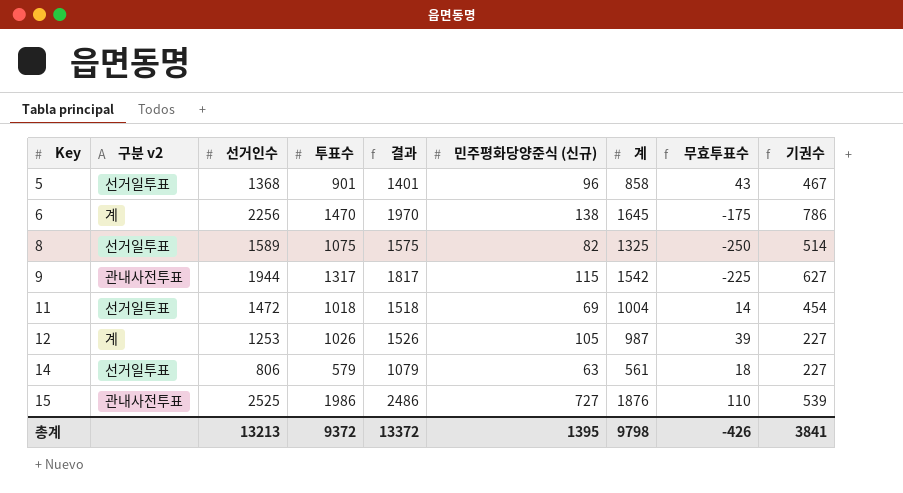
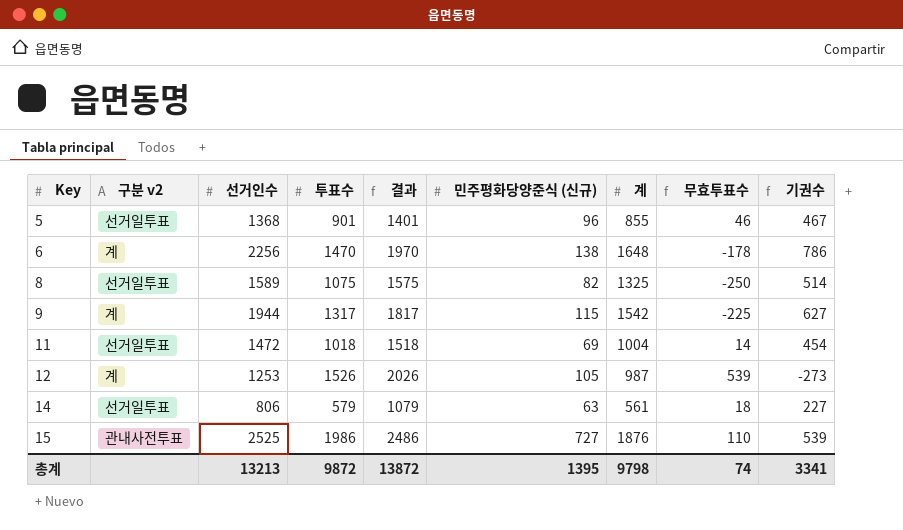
5 | 계: 858 -> 855
5 | 무효투표수: 43 -> 46
6 | 계: 1645 -> 1648
6 | 무효투표수: -175 -> -178
9 | 구분 v2: 관내사전투표 -> 계
12 | 투표수: 1026 -> 1526
12 | 결과: 1526 -> 2026
12 | 무효투표수: 39 -> 539
12 | 기권수: 227 -> -273
총계 | 투표수: 9372 -> 9872
총계 | 결과: 13372 -> 13872
총계 | 무효투표수: -426 -> 74
총계 | 기권수: 3841 -> 3341

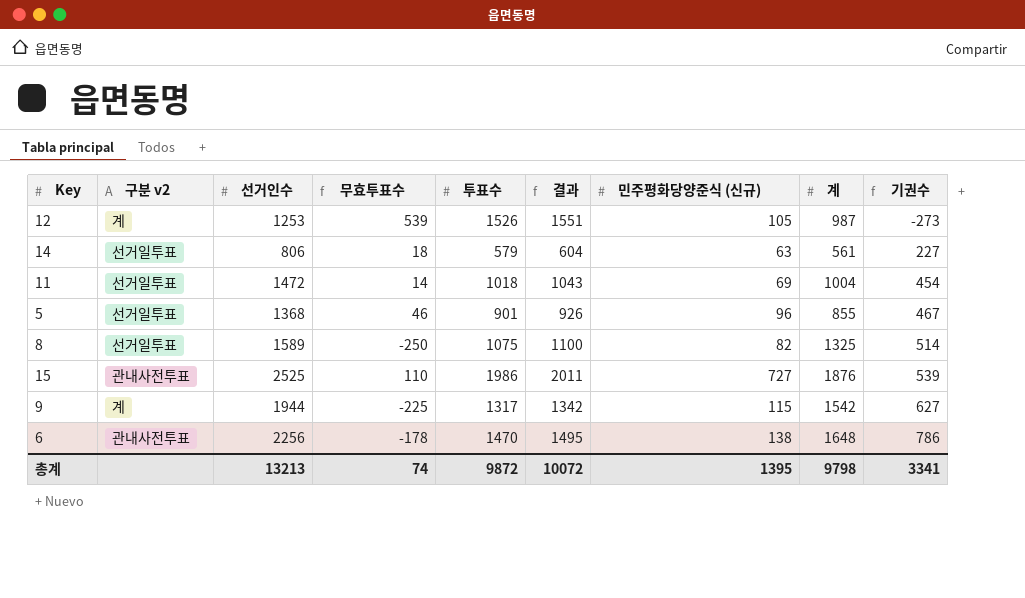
row order: Key ascending -> 기권수 ascending
column 무효투표수 | position: 8 -> 4
column 결과 | formula: [투표수] + 500 -> [투표수] + 25
6 | 구분 v2: 계 -> 관내사전투표
총계 | 결과: 13872 -> 10072

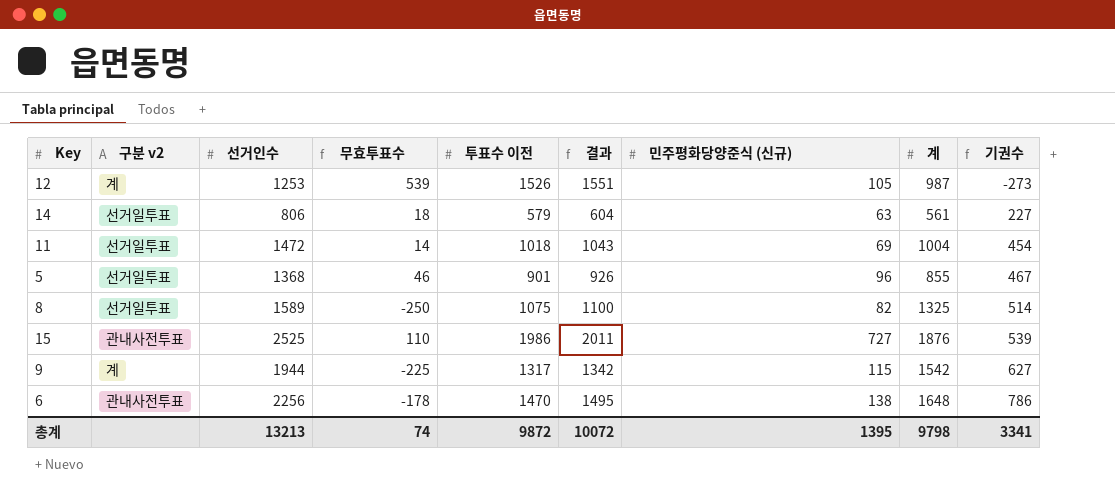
column name: 투표수 -> 투표수 이전

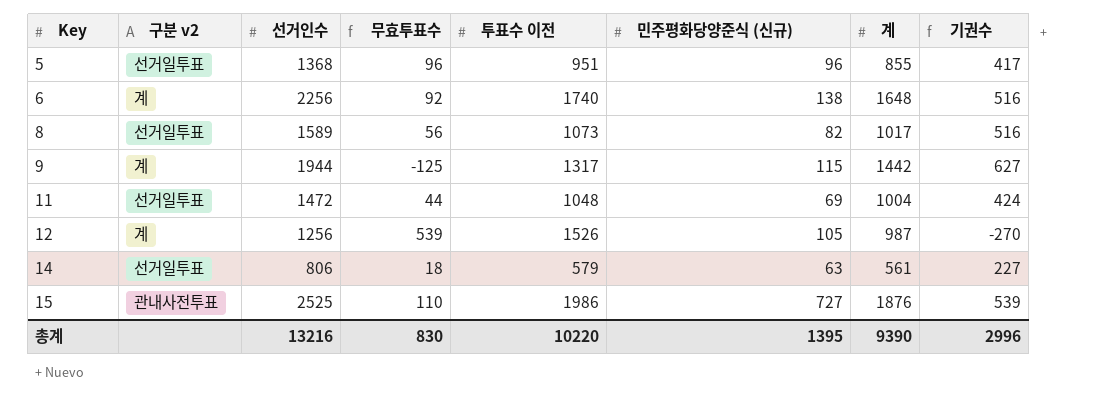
row order: 기권수 ascending -> Key ascending
column 결과 | formula: [투표수 이전] + 25 -> none
5 | 무효투표수: 46 -> 96
5 | 투표수 이전: 901 -> 951
5 | 기권수: 467 -> 417
6 | 구분 v2: 관내사전투표 -> 계
6 | 무효투표수: -178 -> 92
6 | 투표수 이전: 1470 -> 1740
6 | 기권수: 786 -> 516
8 | 무효투표수: -250 -> 56
8 | 투표수 이전: 1075 -> 1073
8 | 계: 1325 -> 1017
8 | 기권수: 514 -> 516
9 | 무효투표수: -225 -> -125
9 | 계: 1542 -> 1442
11 | 무효투표수: 14 -> 44
11 | 투표수 이전: 1018 -> 1048
11 | 기권수: 454 -> 424
12 | 선거인수: 1253 -> 1256
12 | 기권수: -273 -> -270
총계 | 선거인수: 13213 -> 13216
총계 | 무효투표수: 74 -> 830
총계 | 투표수 이전: 9872 -> 10220
총계 | 계: 9798 -> 9390
총계 | 기권수: 3341 -> 2996

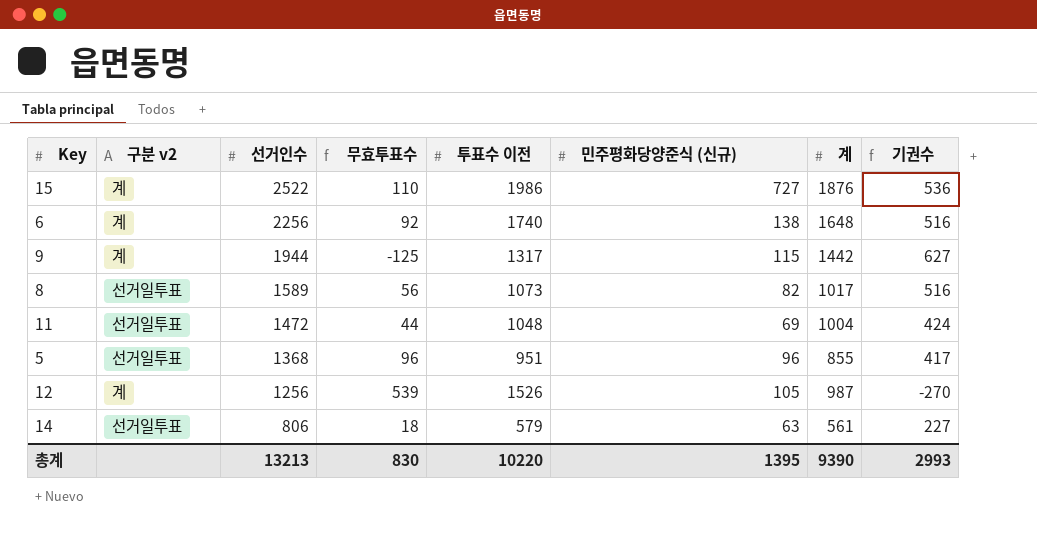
row order: Key ascending -> 선거인수 descending
15 | 구분 v2: 관내사전투표 -> 계
15 | 선거인수: 2525 -> 2522
15 | 기권수: 539 -> 536
총계 | 선거인수: 13216 -> 13213
총계 | 기권수: 2996 -> 2993

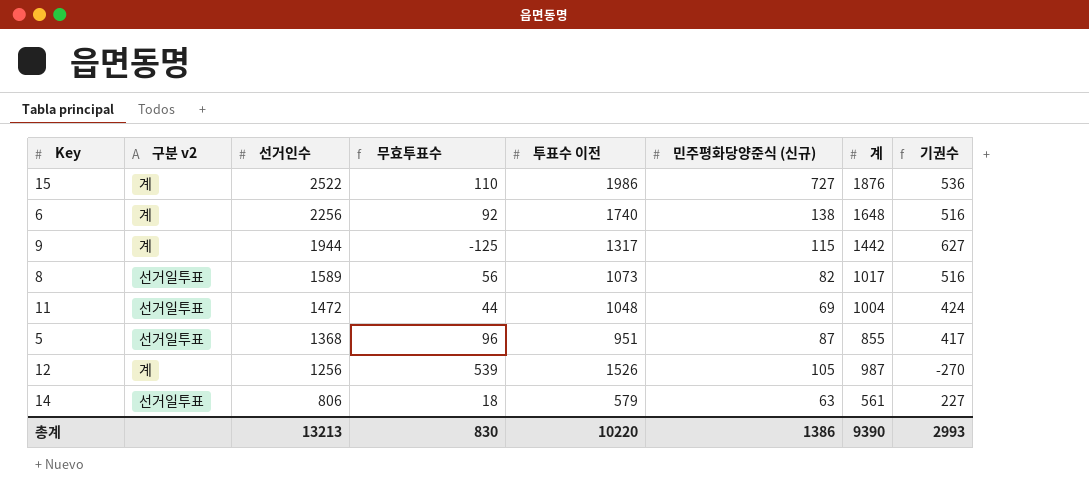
5 | 민주평화당양준식 (신규): 96 -> 87
총계 | 민주평화당양준식 (신규): 1395 -> 1386

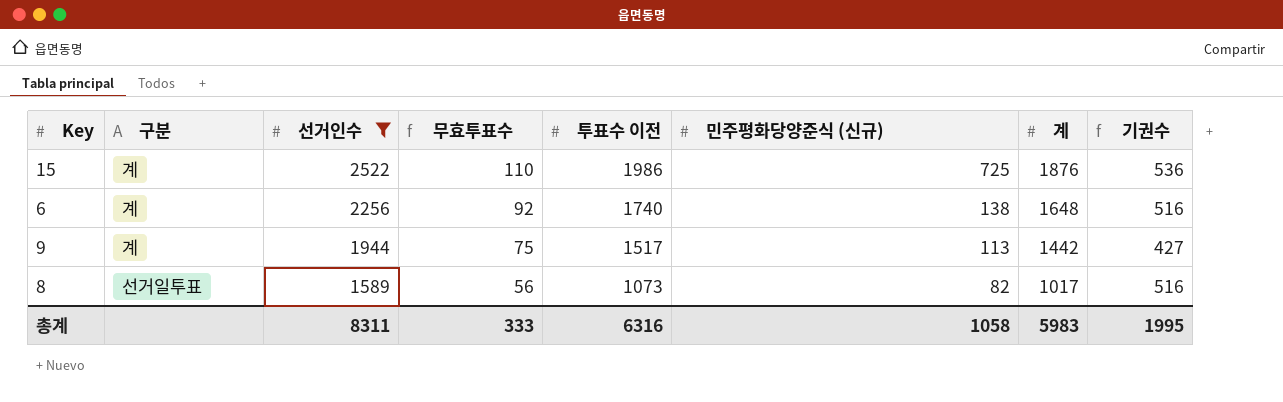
filter: none -> 선거인수 >= 1589
column name: 구분 v2 -> 구분
15 | 민주평화당양준식 (신규): 727 -> 725
9 | 무효투표수: -125 -> 75
9 | 투표수 이전: 1317 -> 1517
9 | 민주평화당양준식 (신규): 115 -> 113
9 | 기권수: 627 -> 427
총계 | 선거인수: 13213 -> 8311
총계 | 무효투표수: 830 -> 333
총계 | 투표수 이전: 10220 -> 6316
총계 | 민주평화당양준식 (신규): 1386 -> 1058
총계 | 계: 9390 -> 5983
총계 | 기권수: 2993 -> 1995

